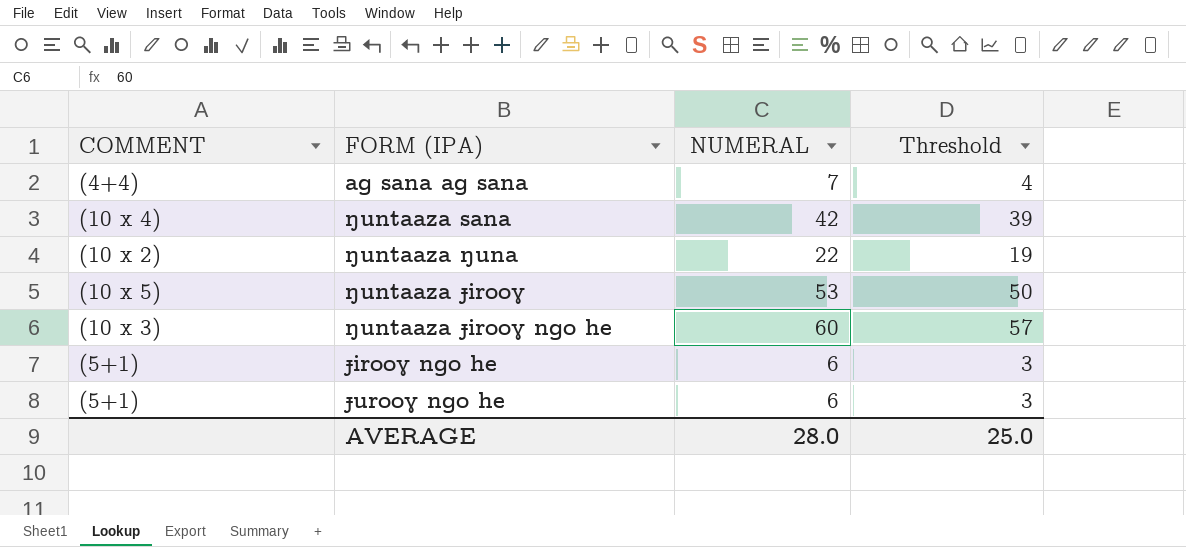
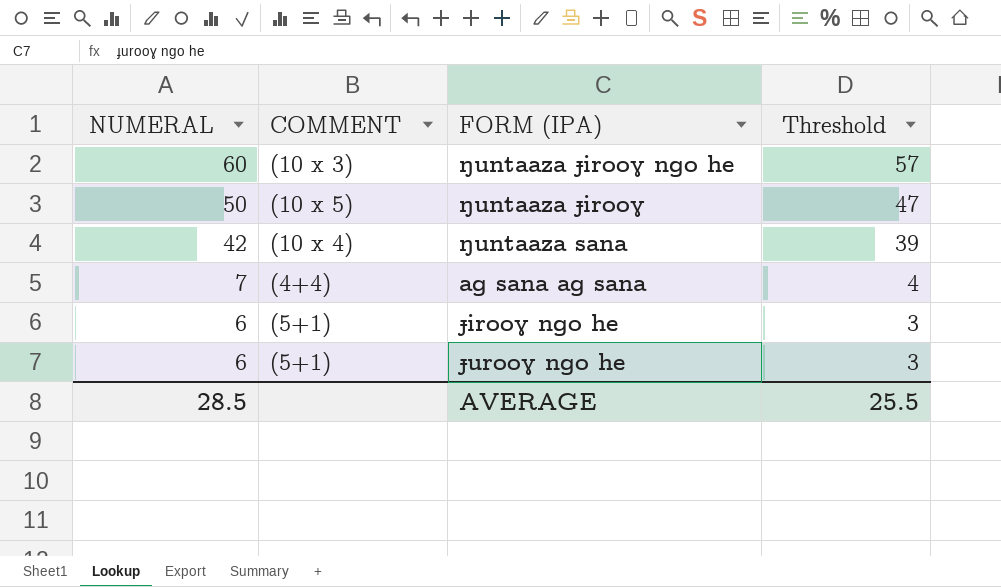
row order: FORM (IPA) ascending -> NUMERAL descending
column NUMERAL | position: 3 -> 1
row ŋuntaaza ŋuna: (10 x 2) | 22 | 19 -> none
ŋuntaaza ɟirooɣ | NUMERAL: 53 -> 50
ŋuntaaza ɟirooɣ | Threshold: 50 -> 47
AVERAGE | NUMERAL: 28.0 -> 28.5
AVERAGE | Threshold: 25.0 -> 25.5

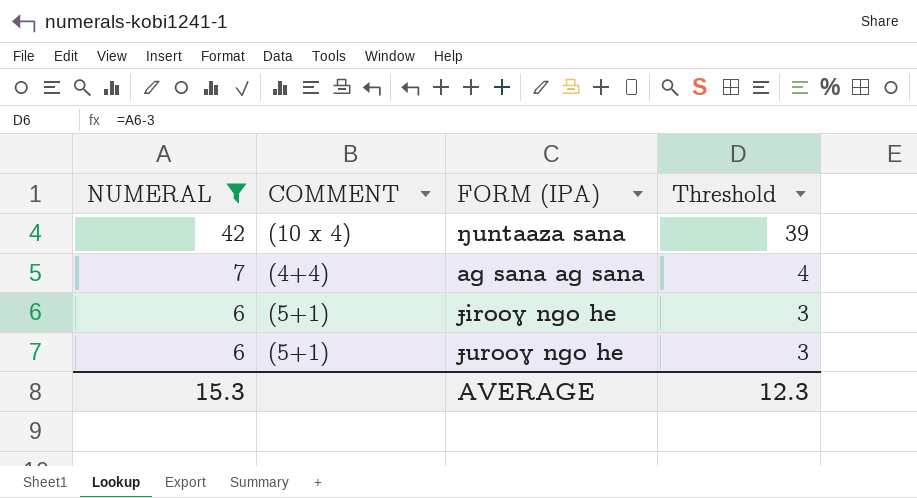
filter: none -> NUMERAL <= 42
AVERAGE | NUMERAL: 28.5 -> 15.3
AVERAGE | Threshold: 25.5 -> 12.3

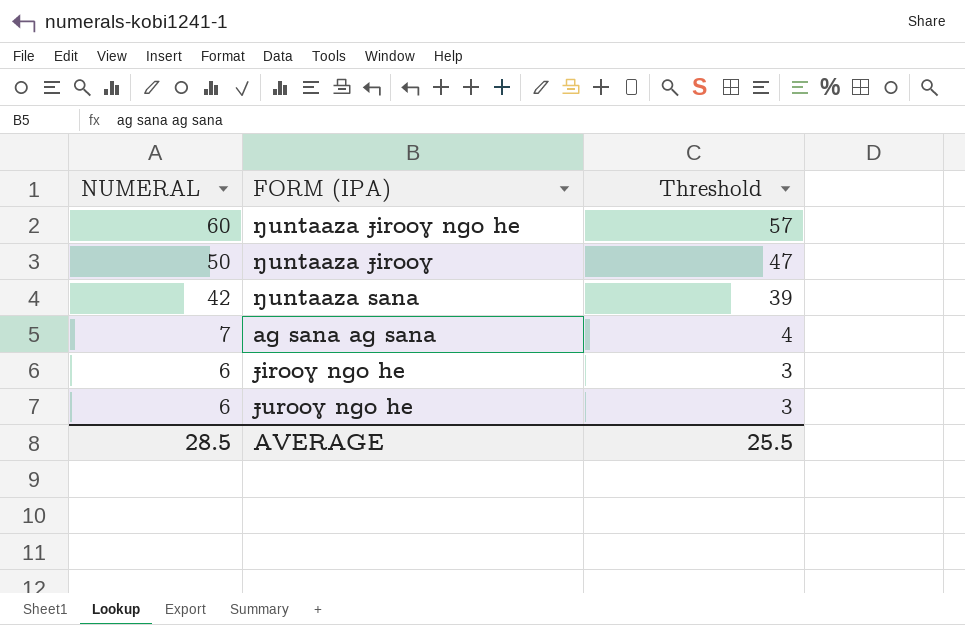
filter: NUMERAL <= 42 -> none
column COMMENT | position: 2 -> none
AVERAGE | NUMERAL: 15.3 -> 28.5
AVERAGE | Threshold: 12.3 -> 25.5

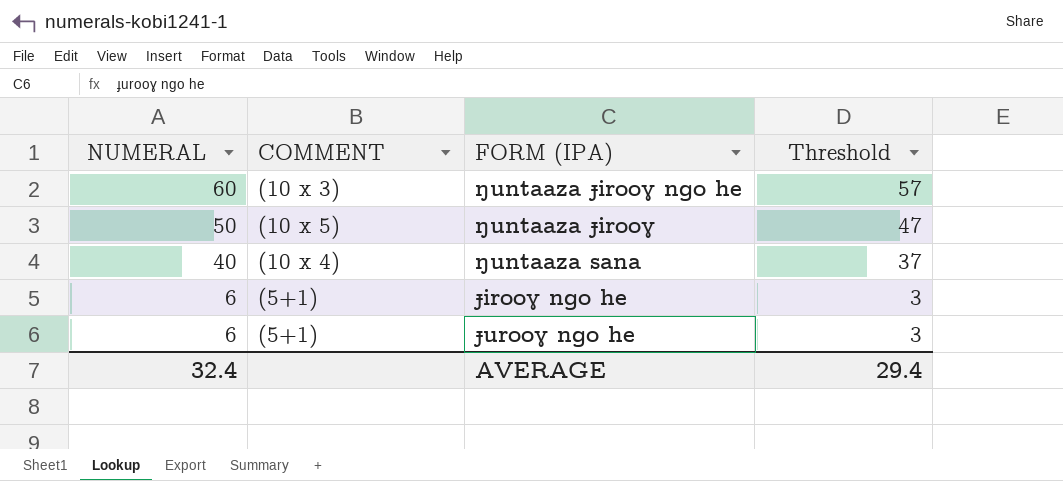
column COMMENT | position: none -> 2
row aɡ sana aɡ sana: 7 | 4 -> none
ŋuntaaza sana | NUMERAL: 42 -> 40
ŋuntaaza sana | Threshold: 39 -> 37
AVERAGE | NUMERAL: 28.5 -> 32.4
AVERAGE | Threshold: 25.5 -> 29.4

